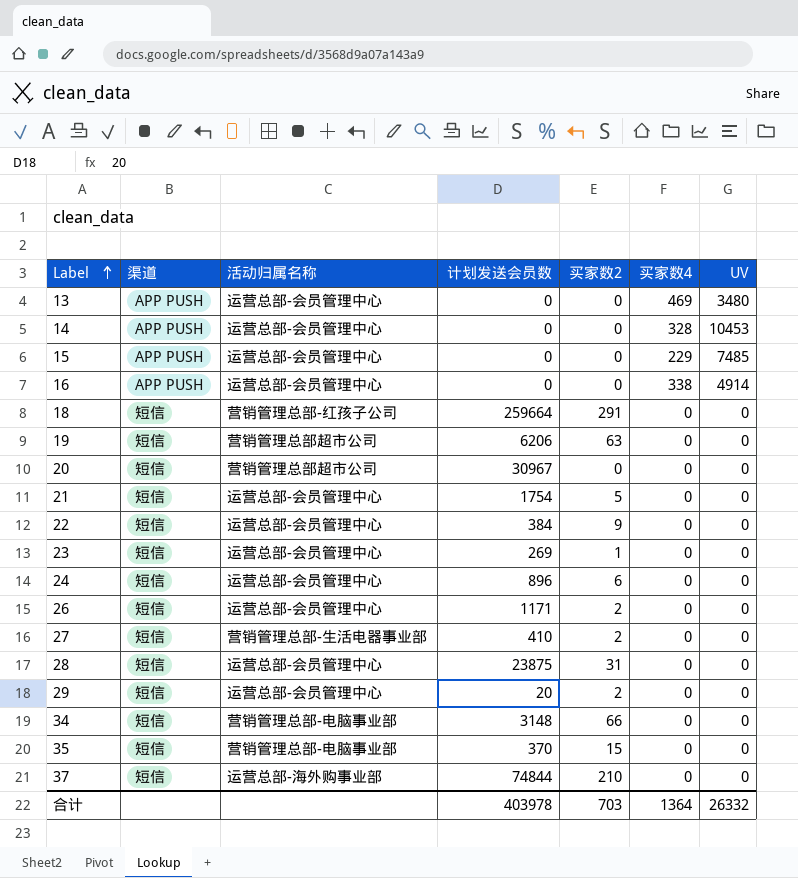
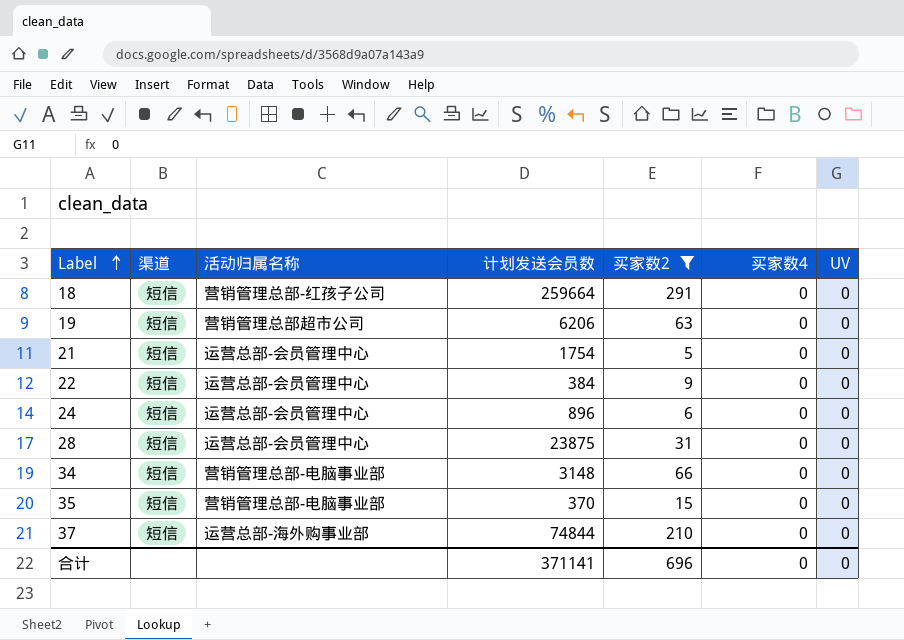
filter: none -> 买家数2 >= 5
合计 | 计划发送会员数: 403978 -> 371141
合计 | 买家数2: 703 -> 696
合计 | 买家数4: 1364 -> 0
合计 | UV: 26332 -> 0

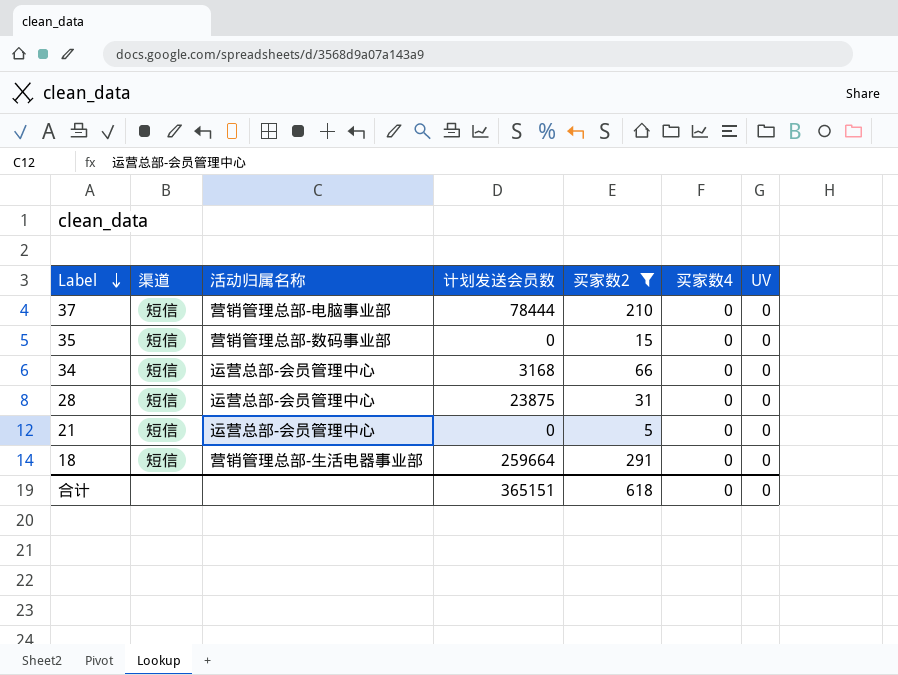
row order: Label ascending -> Label descending
row 19: 短信 | 营销管理总部超市公司 | 6206 | 63 | 0 | 0 -> none
row 22: 短信 | 运营总部-会员管理中心 | 384 | 9 | 0 | 0 -> none
row 24: 短信 | 运营总部-会员管理中心 | 896 | 6 | 0 | 0 -> none
37 | 活动归属名称: 运营总部-海外购事业部 -> 营销管理总部-电脑事业部
37 | 计划发送会员数: 74844 -> 78444
35 | 活动归属名称: 营销管理总部-电脑事业部 -> 营销管理总部-数码事业部
35 | 计划发送会员数: 370 -> 0
34 | 活动归属名称: 营销管理总部-电脑事业部 -> 运营总部-会员管理中心
34 | 计划发送会员数: 3148 -> 3168
21 | 计划发送会员数: 1754 -> 0
18 | 活动归属名称: 营销管理总部-红孩子公司 -> 营销管理总部-生活电器事业部
合计 | 计划发送会员数: 371141 -> 365151
合计 | 买家数2: 696 -> 618

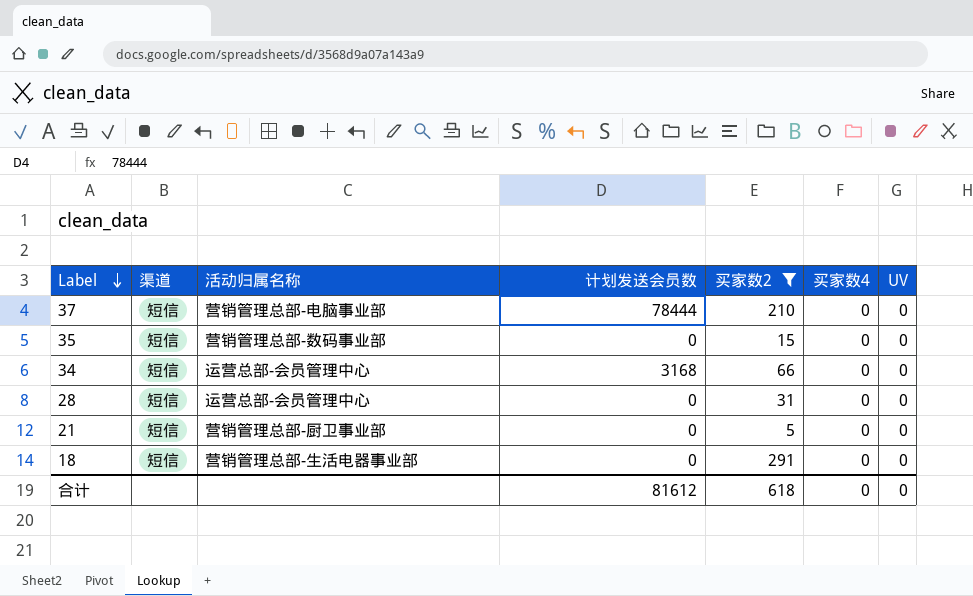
28 | 计划发送会员数: 23875 -> 0
21 | 活动归属名称: 运营总部-会员管理中心 -> 营销管理总部-厨卫事业部
18 | 计划发送会员数: 259664 -> 0
合计 | 计划发送会员数: 365151 -> 81612

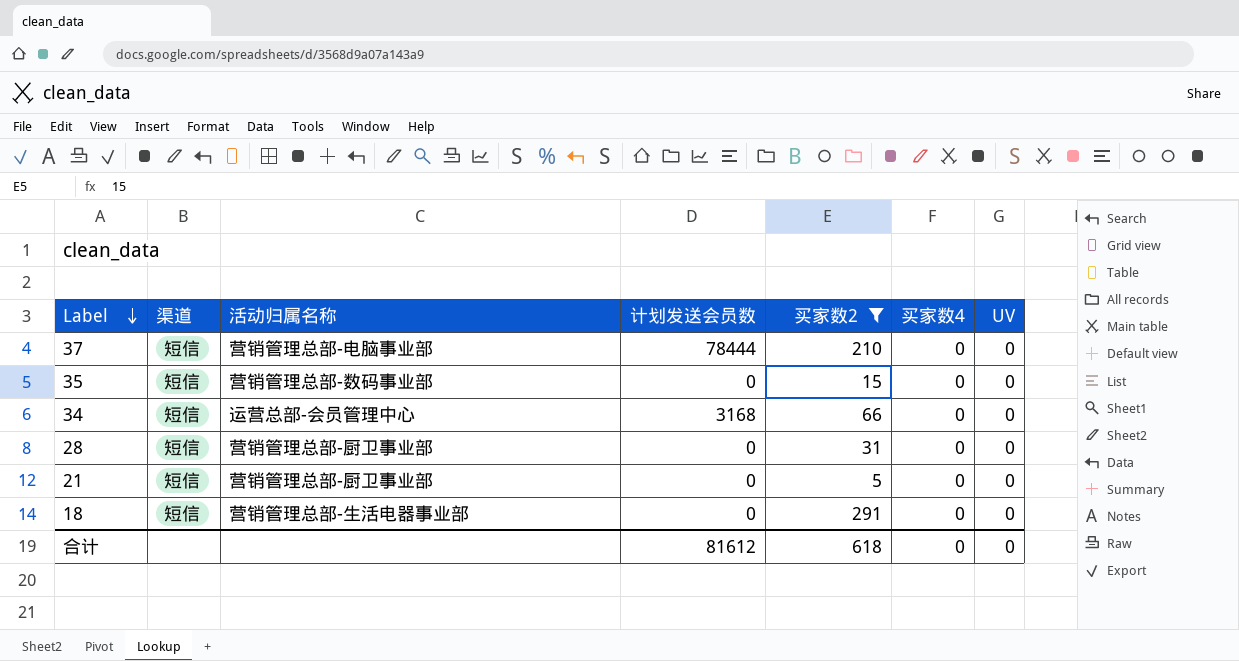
28 | 活动归属名称: 运营总部-会员管理中心 -> 营销管理总部-厨卫事业部

